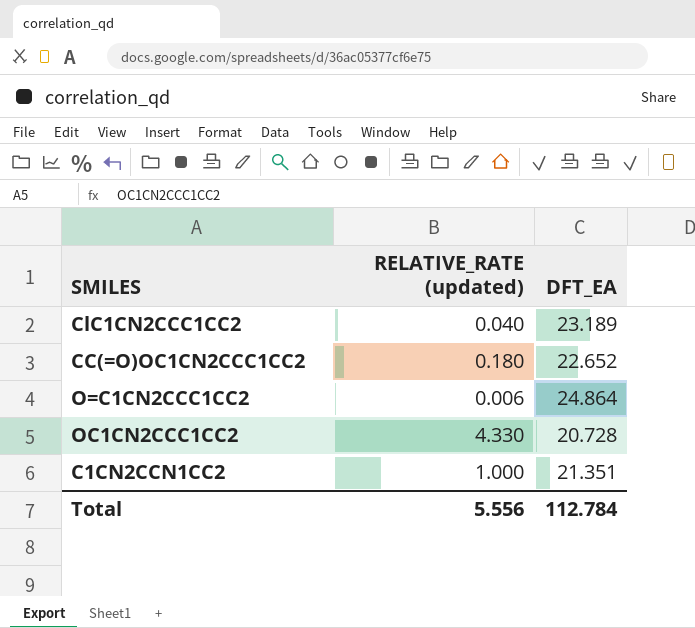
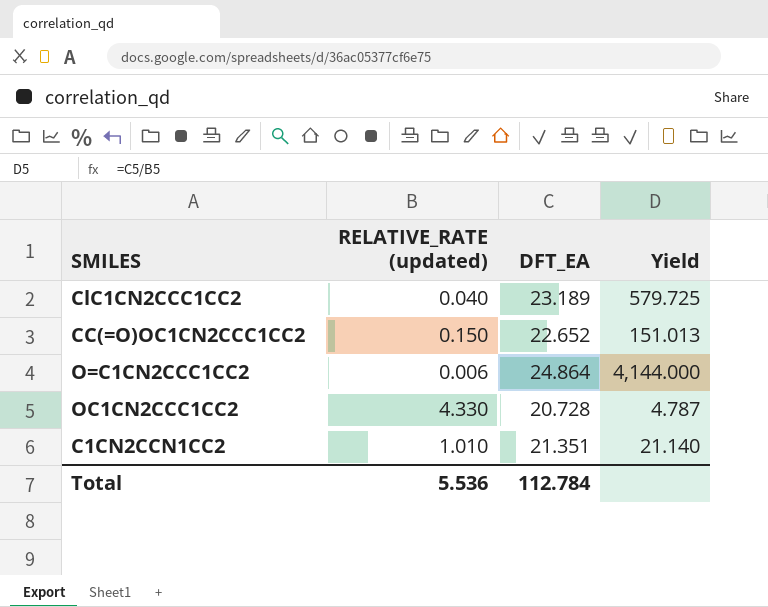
column Yield | formula: none -> [DFT_EA] / [RELATIVE_RATE (updated)]
CC(=O)OC1CN2CCC1CC2 | RELATIVE_RATE (updated): 0.180 -> 0.150
C1CN2CCN1CC2 | RELATIVE_RATE (updated): 1.000 -> 1.010
Total | RELATIVE_RATE (updated): 5.556 -> 5.536

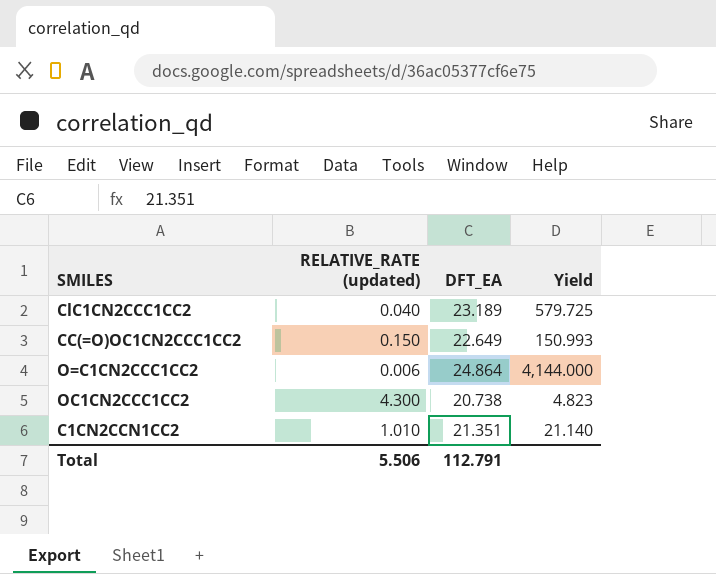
CC(=O)OC1CN2CCC1CC2 | DFT_EA: 22.652 -> 22.649
CC(=O)OC1CN2CCC1CC2 | Yield: 151.013 -> 150.993
OC1CN2CCC1CC2 | RELATIVE_RATE (updated): 4.330 -> 4.300
OC1CN2CCC1CC2 | DFT_EA: 20.728 -> 20.738
OC1CN2CCC1CC2 | Yield: 4.787 -> 4.823
Total | RELATIVE_RATE (updated): 5.536 -> 5.506
Total | DFT_EA: 112.784 -> 112.791

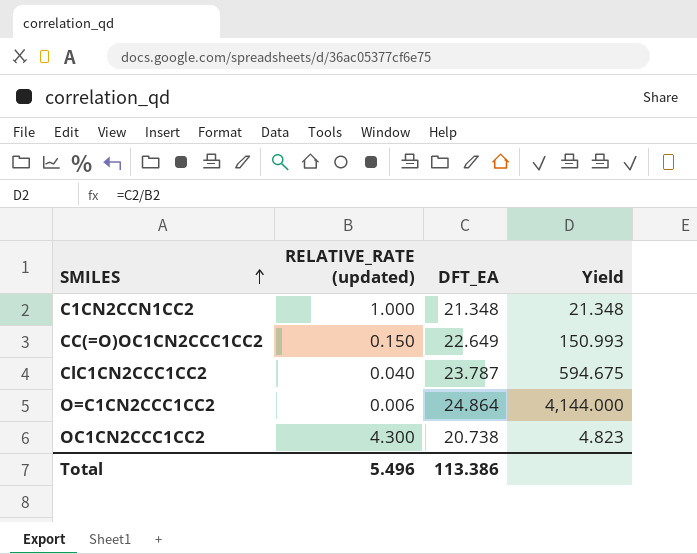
row order: none -> SMILES ascending
C1CN2CCN1CC2 | RELATIVE_RATE (updated): 1.010 -> 1.000
C1CN2CCN1CC2 | DFT_EA: 21.351 -> 21.348
C1CN2CCN1CC2 | Yield: 21.140 -> 21.348
ClC1CN2CCC1CC2 | DFT_EA: 23.189 -> 23.787
ClC1CN2CCC1CC2 | Yield: 579.725 -> 594.675
Total | RELATIVE_RATE (updated): 5.506 -> 5.496
Total | DFT_EA: 112.791 -> 113.386

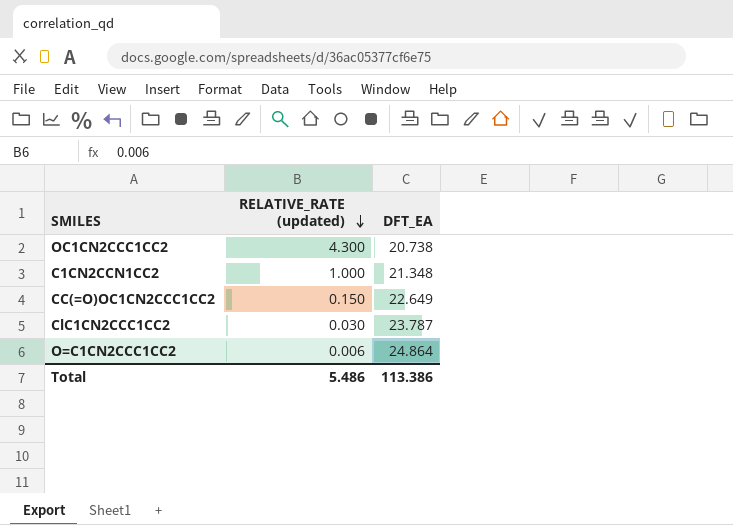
row order: SMILES ascending -> RELATIVE_RATE (updated) descending
column Yield | formula: [DFT_EA] / [RELATIVE_RATE (updated)] -> none
ClC1CN2CCC1CC2 | RELATIVE_RATE (updated): 0.040 -> 0.030
Total | RELATIVE_RATE (updated): 5.496 -> 5.486

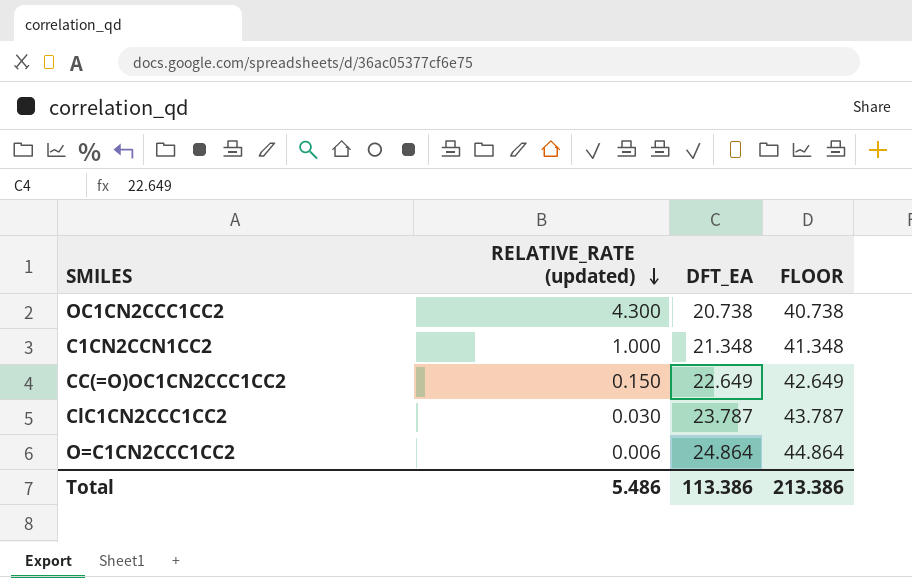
column FLOOR | formula: none -> [DFT_EA] + 20

